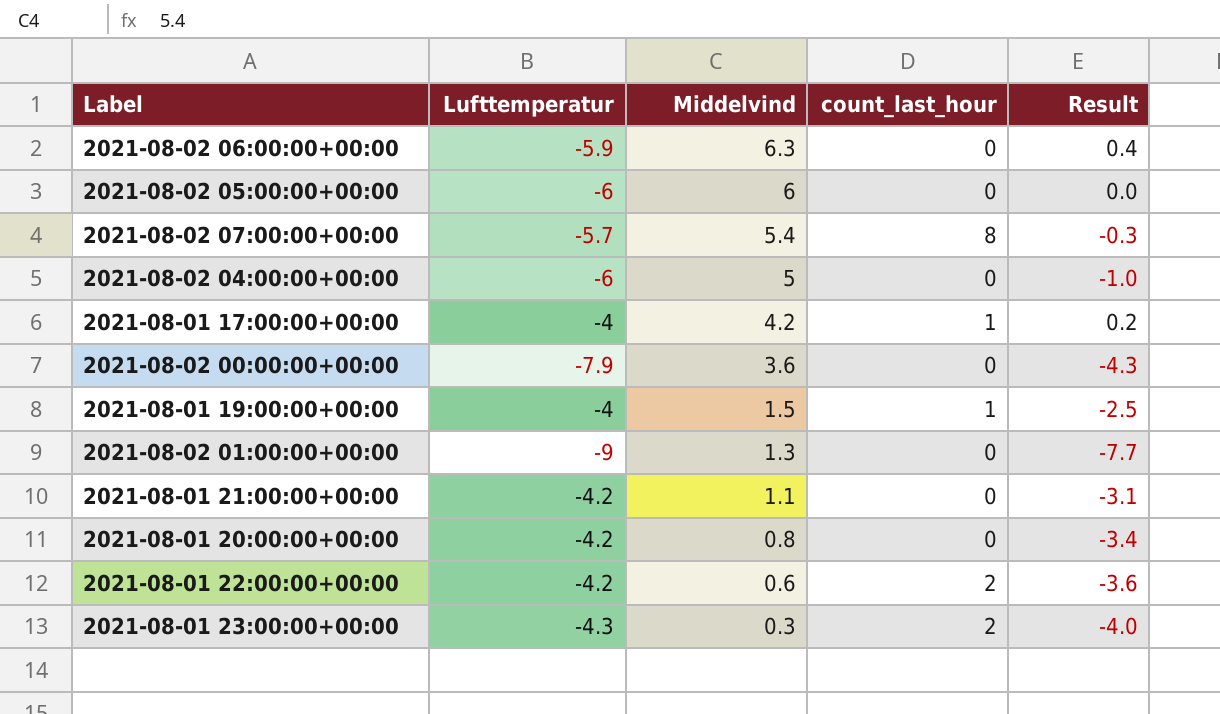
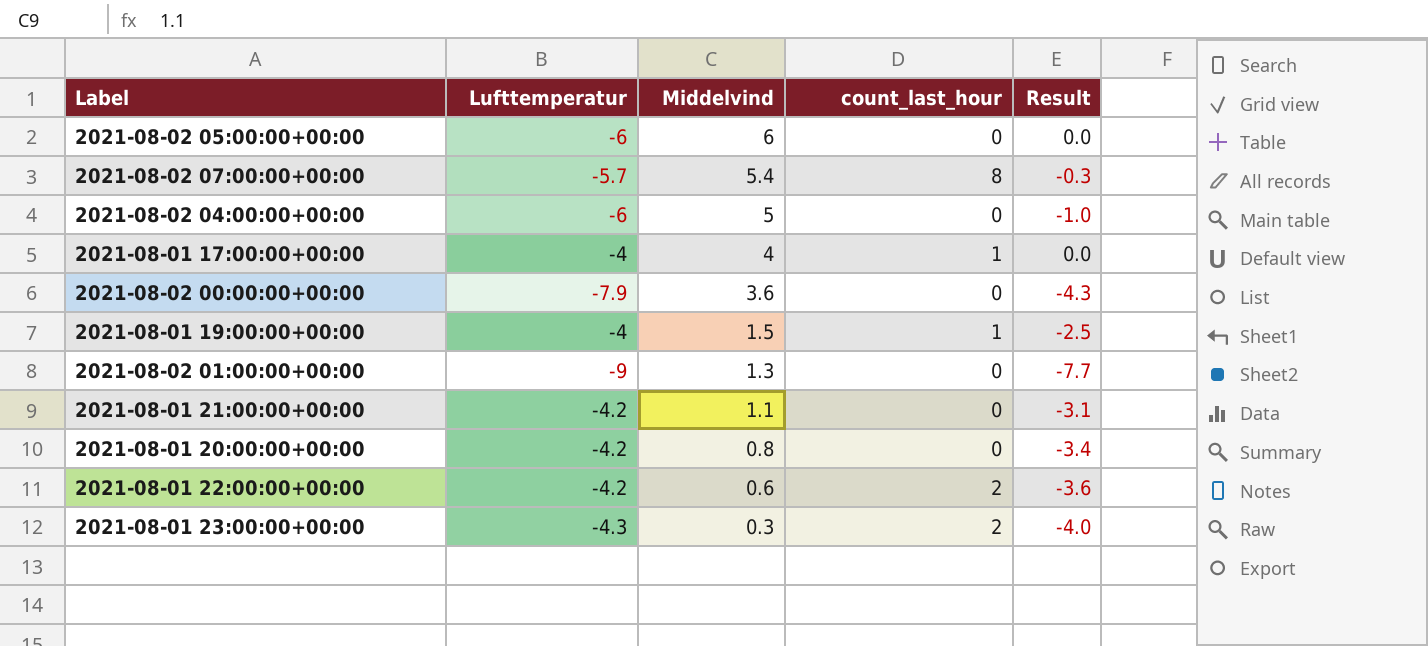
row 2021-08-02 06:00:00+00:00: -5.9 | 6.3 | 0 | 0.4 -> none
2021-08-01 17:00:00+00:00 | Middelvind: 4.2 -> 4
2021-08-01 17:00:00+00:00 | Result: 0.2 -> 0.0

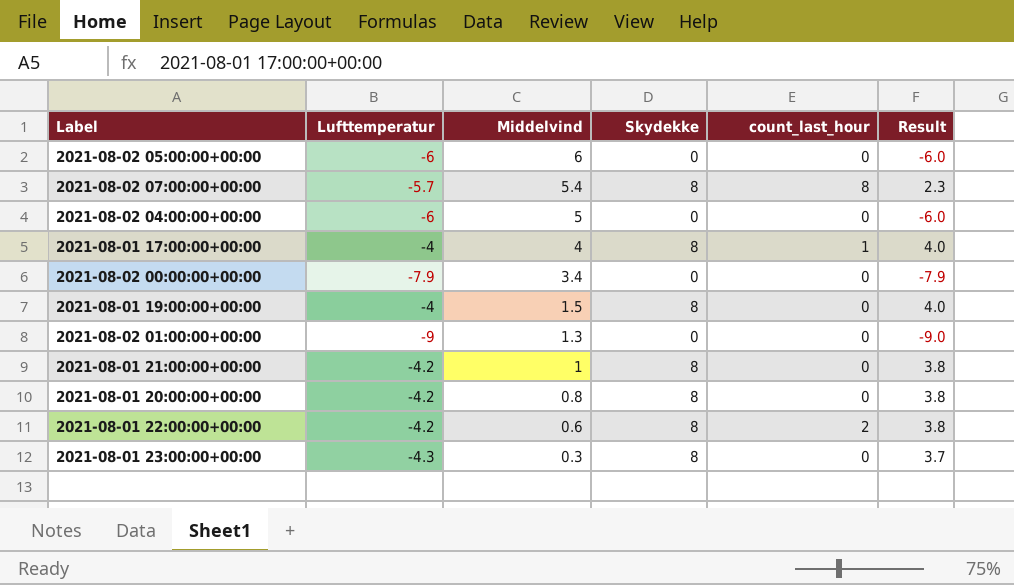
column Skydekke | position: none -> 4
column Result | formula: [Lufttemperatur] + [Middelvind] -> [Lufttemperatur] + [Skydekke]
2021-08-02 00:00:00+00:00 | Middelvind: 3.6 -> 3.4
2021-08-01 19:00:00+00:00 | count_last_hour: 1 -> 0
2021-08-01 21:00:00+00:00 | Middelvind: 1.1 -> 1
2021-08-01 23:00:00+00:00 | count_last_hour: 2 -> 0

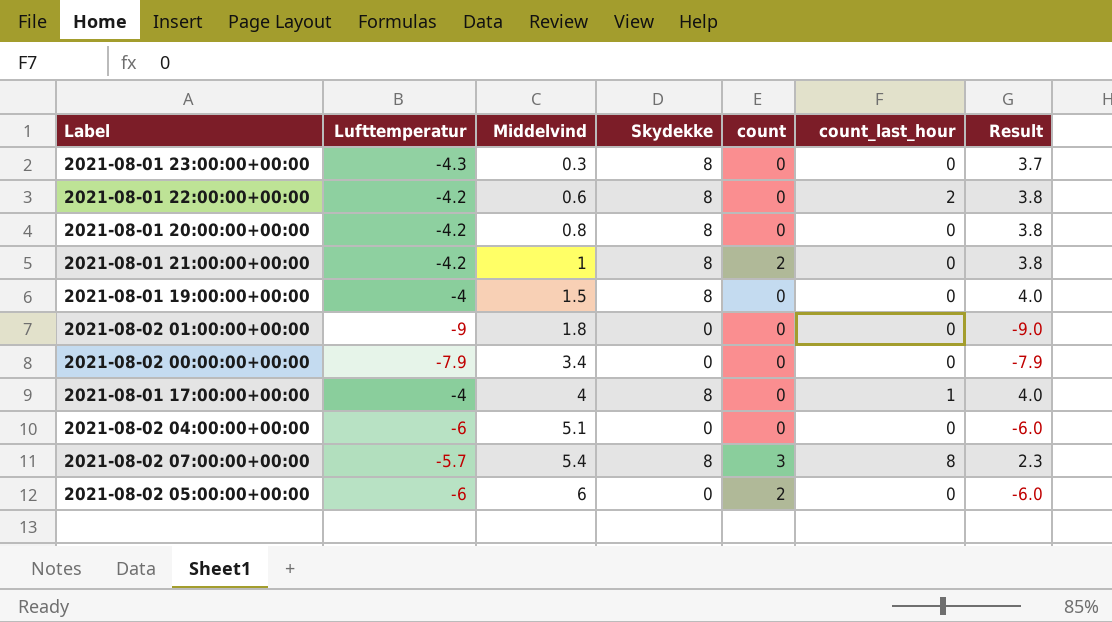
row order: Middelvind descending -> Middelvind ascending
column count | position: none -> 5
2021-08-02 01:00:00+00:00 | Middelvind: 1.3 -> 1.8
2021-08-02 04:00:00+00:00 | Middelvind: 5 -> 5.1

